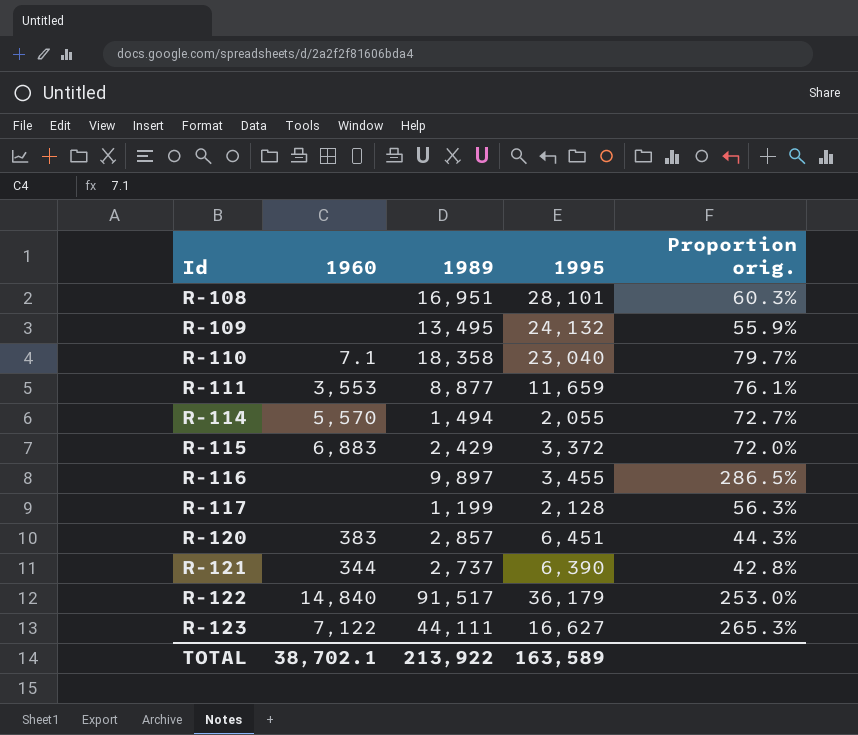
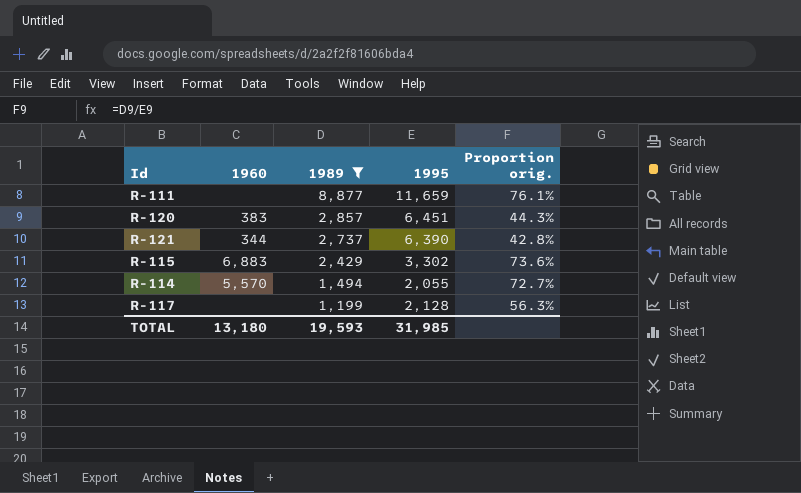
filter: none -> 1989 <= 8,877
row order: Id ascending -> 1989 descending
R-111 | 1960: 3,553 -> none
R-115 | 1995: 3,372 -> 3,302
R-115 | Proportion orig.: 72.0% -> 73.6%
TOTAL | 1960: 38,702.1 -> 13,180
TOTAL | 1989: 213,922 -> 19,593
TOTAL | 1995: 163,589 -> 31,985

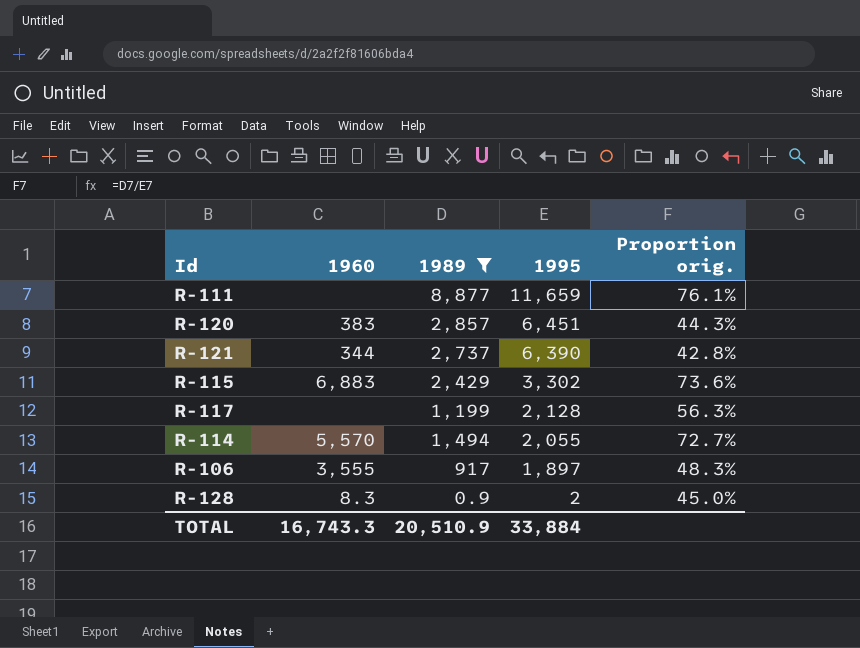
row order: 1989 descending -> 1995 descending
row R-106: none -> 3,555 | 917 | 1,897 | 48.3%
row R-128: none -> 8.3 | 0.9 | 2 | 45.0%
TOTAL | 1960: 13,180 -> 16,743.3
TOTAL | 1989: 19,593 -> 20,510.9
TOTAL | 1995: 31,985 -> 33,884

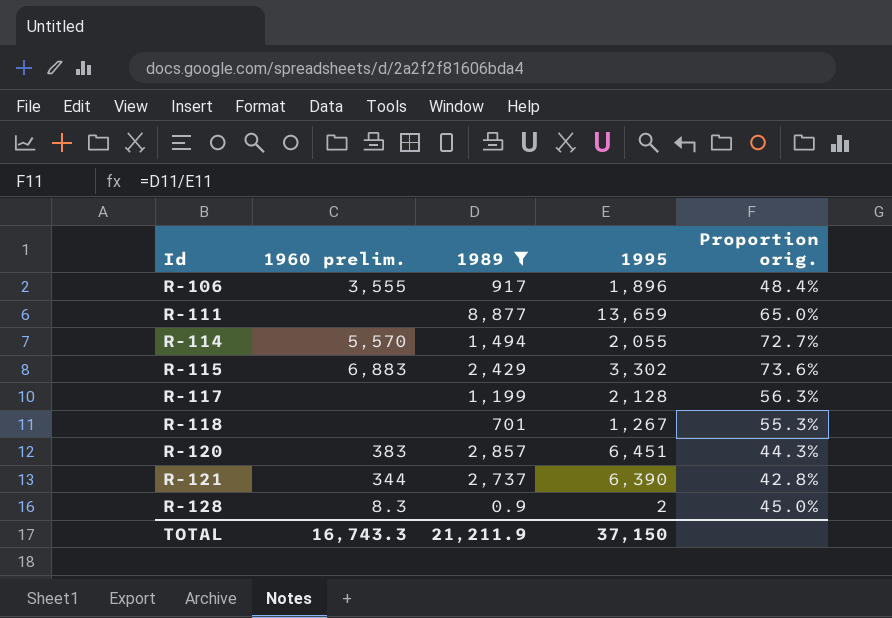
row order: 1995 descending -> Id ascending
column name: 1960 -> 1960 prelim.
R-106 | 1995: 1,897 -> 1,896
R-106 | Proportion orig.: 48.3% -> 48.4%
R-111 | 1995: 11,659 -> 13,659
R-111 | Proportion orig.: 76.1% -> 65.0%
row R-118: none -> none | 701 | 1,267 | 55.3%
TOTAL | 1989: 20,510.9 -> 21,211.9
TOTAL | 1995: 33,884 -> 37,150

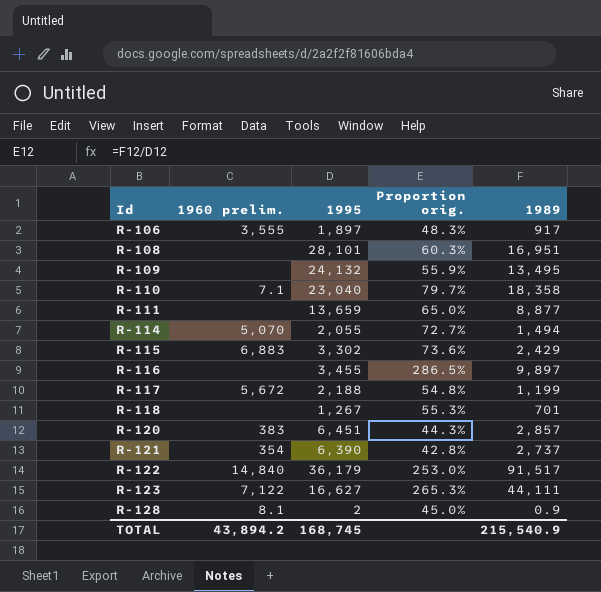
filter: 1989 <= 8,877 -> none
column 1989 | position: 3 -> 5
R-106 | 1995: 1,896 -> 1,897
R-106 | Proportion orig.: 48.4% -> 48.3%
R-114 | 1960 prelim.: 5,570 -> 5,070
R-117 | 1960 prelim.: none -> 5,672
R-117 | 1995: 2,128 -> 2,188
R-117 | Proportion orig.: 56.3% -> 54.8%
R-121 | 1960 prelim.: 344 -> 354
R-128 | 1960 prelim.: 8.3 -> 8.1
TOTAL | 1960 prelim.: 16,743.3 -> 43,894.2
TOTAL | 1995: 37,150 -> 168,745
TOTAL | 1989: 21,211.9 -> 215,540.9

